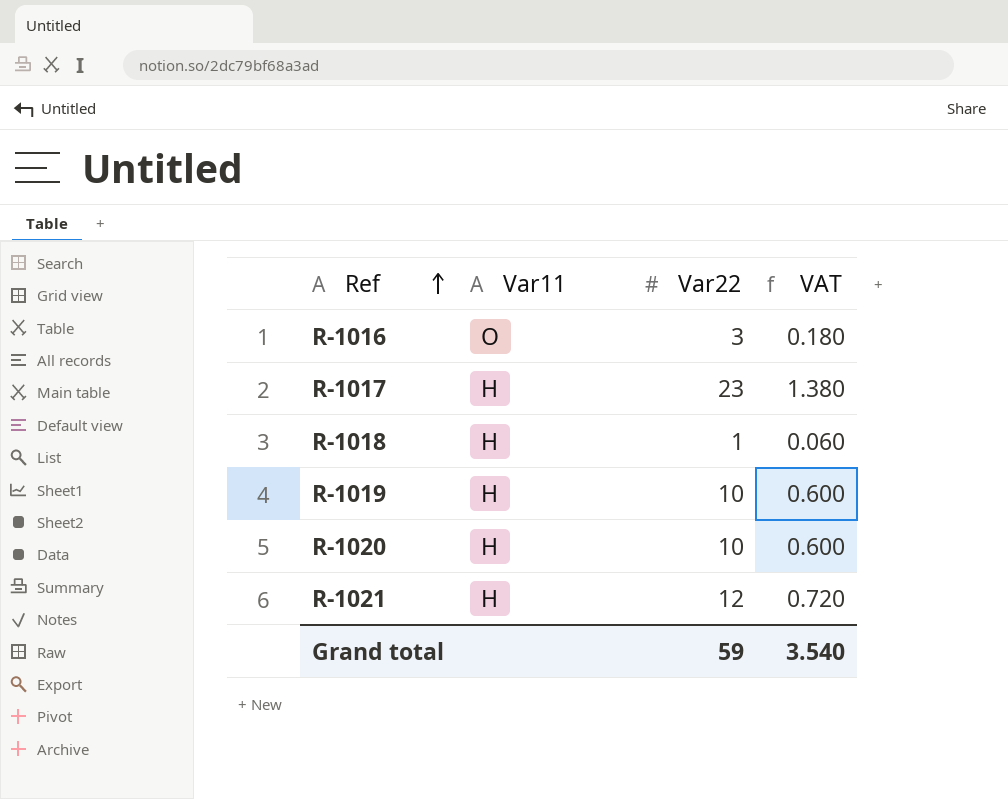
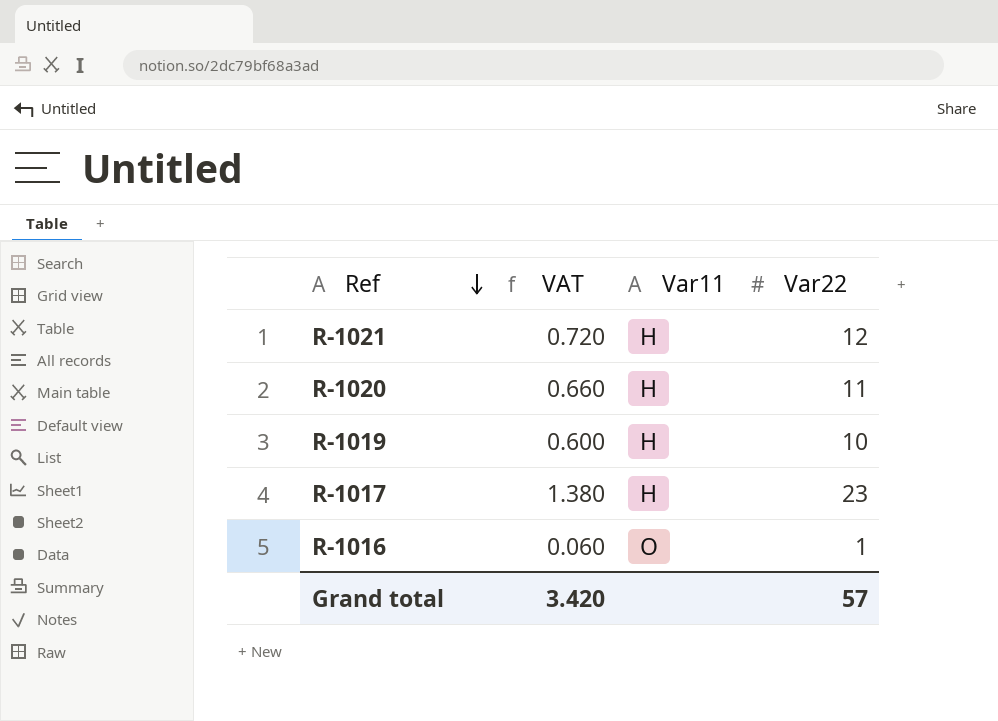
row order: Ref ascending -> Ref descending
column VAT | position: 4 -> 2
row R-1018: H | 1 | 0.060 -> none
R-1020 | VAT: 0.600 -> 0.660
R-1020 | Var22: 10 -> 11
R-1016 | VAT: 0.180 -> 0.060
R-1016 | Var22: 3 -> 1
Grand total | VAT: 3.540 -> 3.420
Grand total | Var22: 59 -> 57

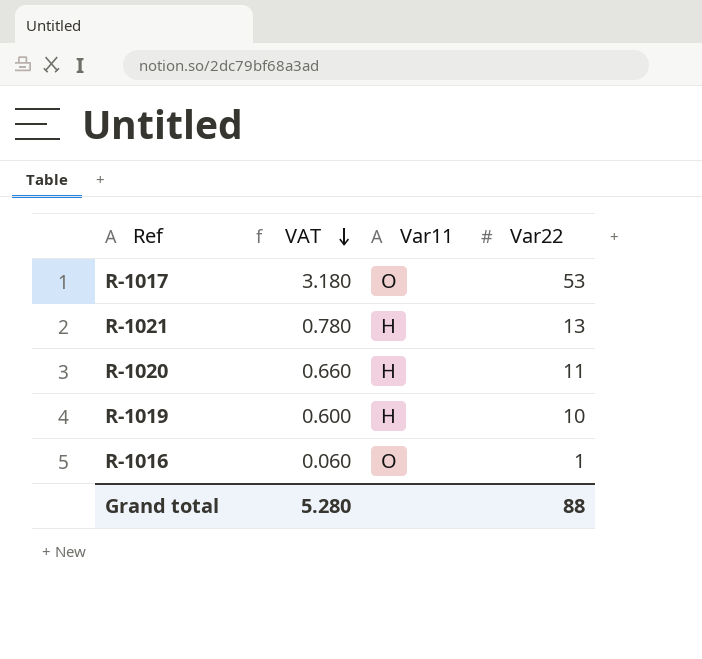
row order: Ref descending -> VAT descending
R-1017 | VAT: 1.380 -> 3.180
R-1017 | Var11: H -> O
R-1017 | Var22: 23 -> 53
R-1021 | VAT: 0.720 -> 0.780
R-1021 | Var22: 12 -> 13
Grand total | VAT: 3.420 -> 5.280
Grand total | Var22: 57 -> 88

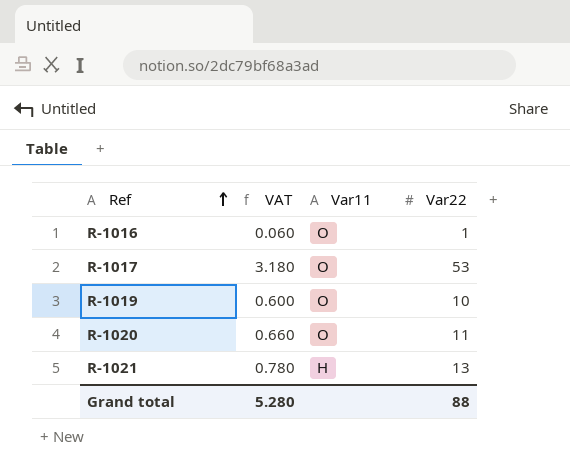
row order: VAT descending -> Ref ascending
R-1019 | Var11: H -> O
R-1020 | Var11: H -> O

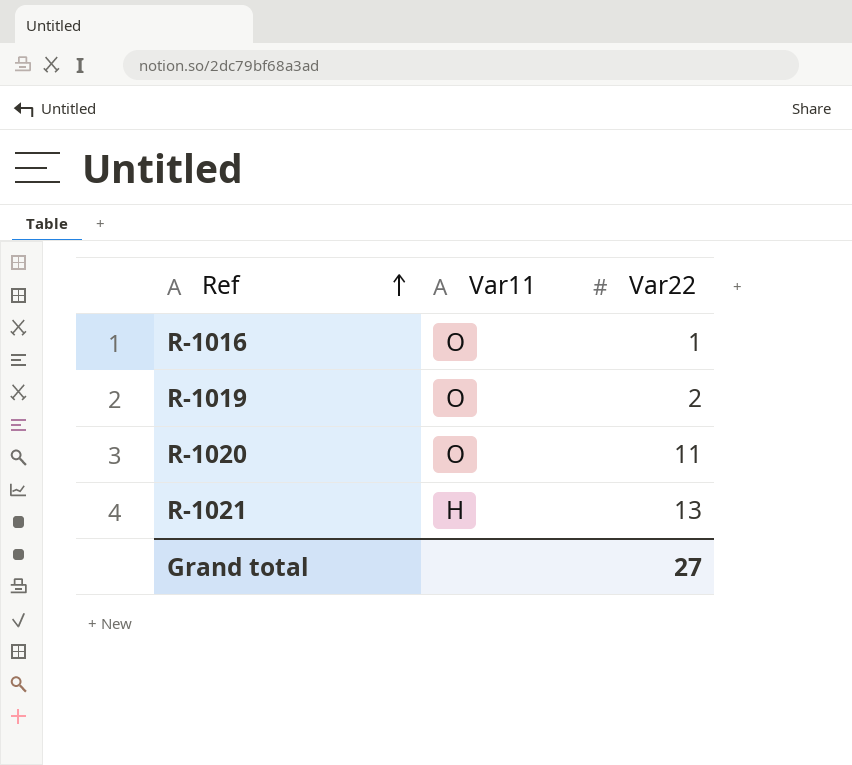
column VAT | formula: [Var22] * 0.06 -> none
row R-1017: 3.180 | O | 53 -> none
R-1019 | Var22: 10 -> 2
Grand total | Var22: 88 -> 27

